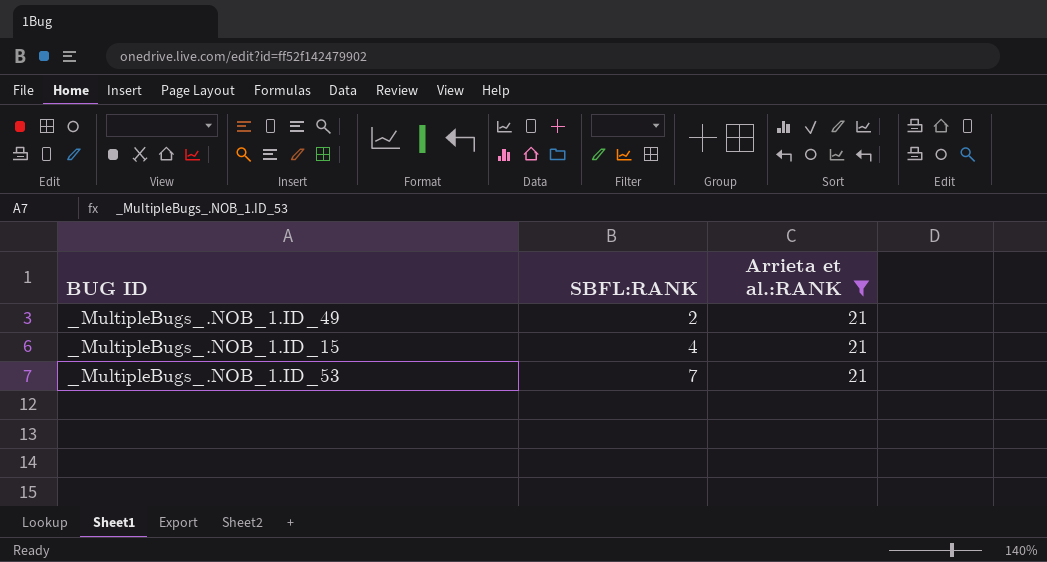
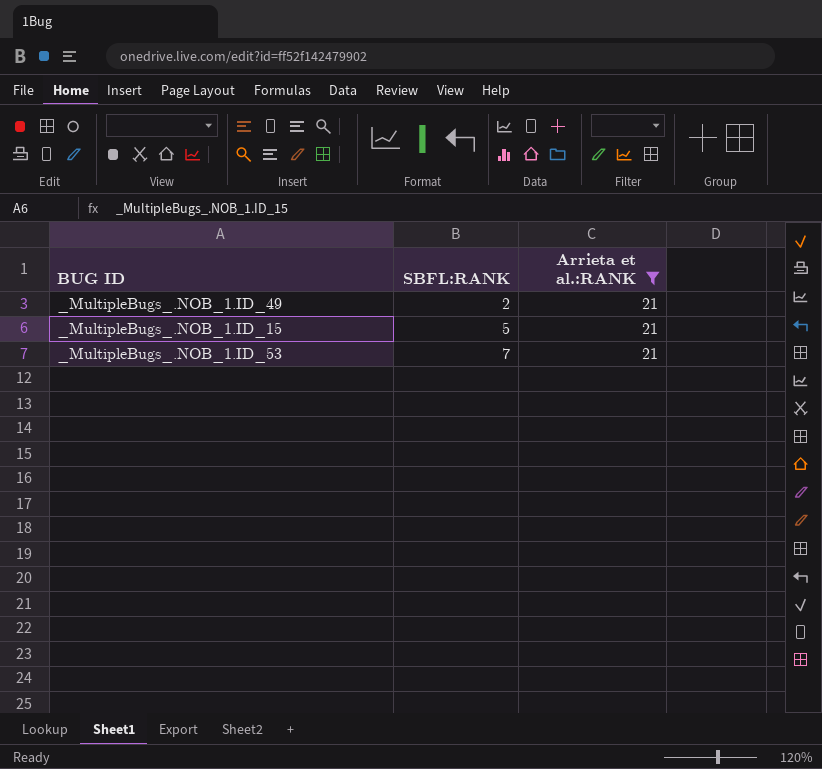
_MultipleBugs_.NOB_1.ID_15 | SBFL:RANK: 4 -> 5

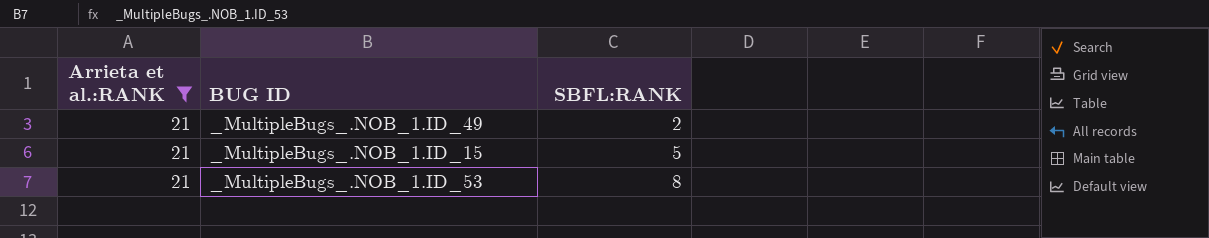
column Arrieta et al.:RANK | position: 3 -> 1
_MultipleBugs_.NOB_1.ID_53 | SBFL:RANK: 7 -> 8

